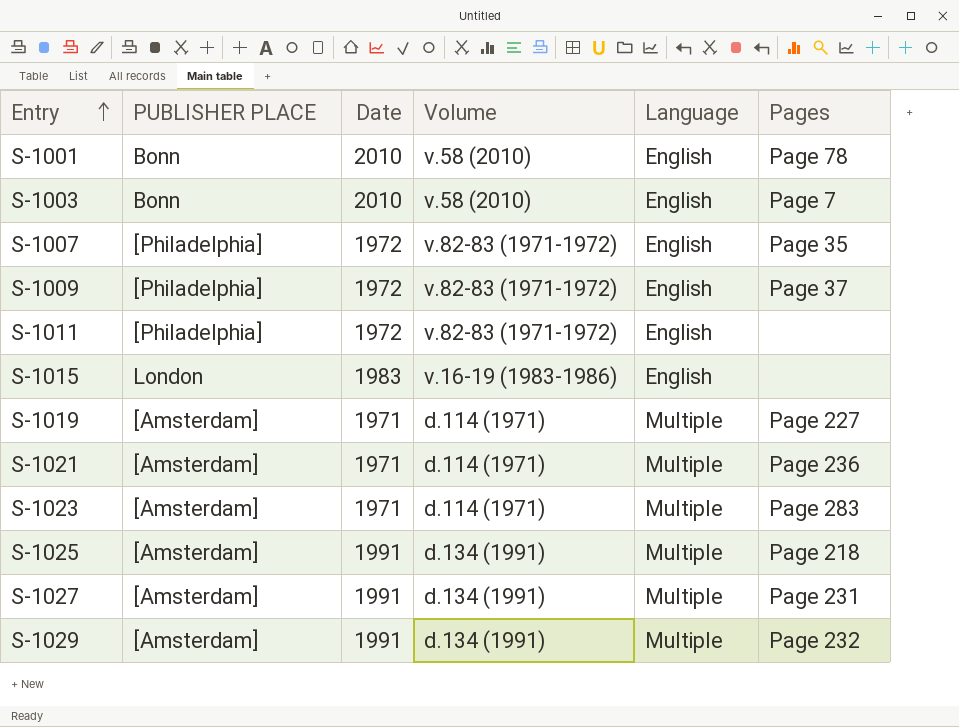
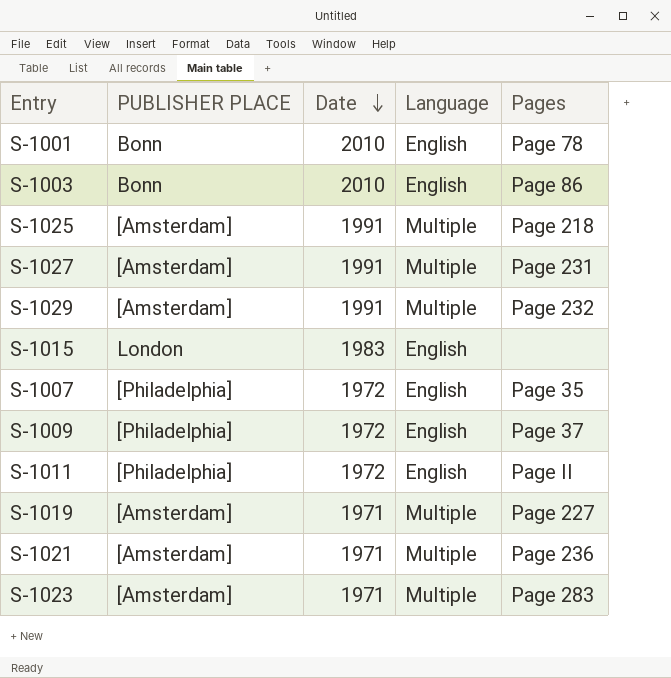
row order: Entry ascending -> Date descending
column Volume | position: 4 -> none
S-1003 | Pages: Page 7 -> Page 86
S-1011 | Pages: none -> Page II

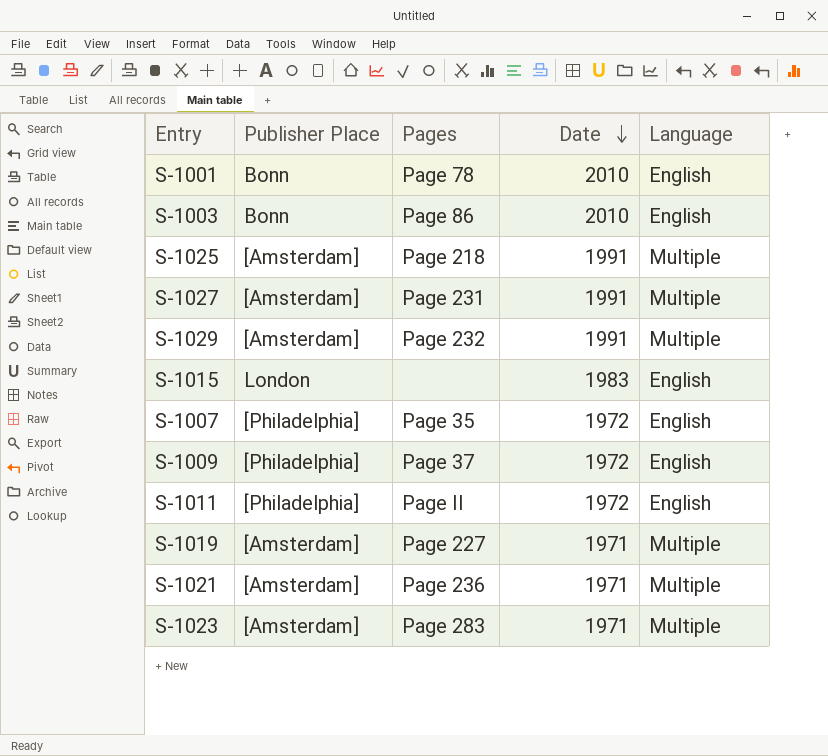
column name: PUBLISHER PLACE -> Publisher Place
column Pages | position: 5 -> 3

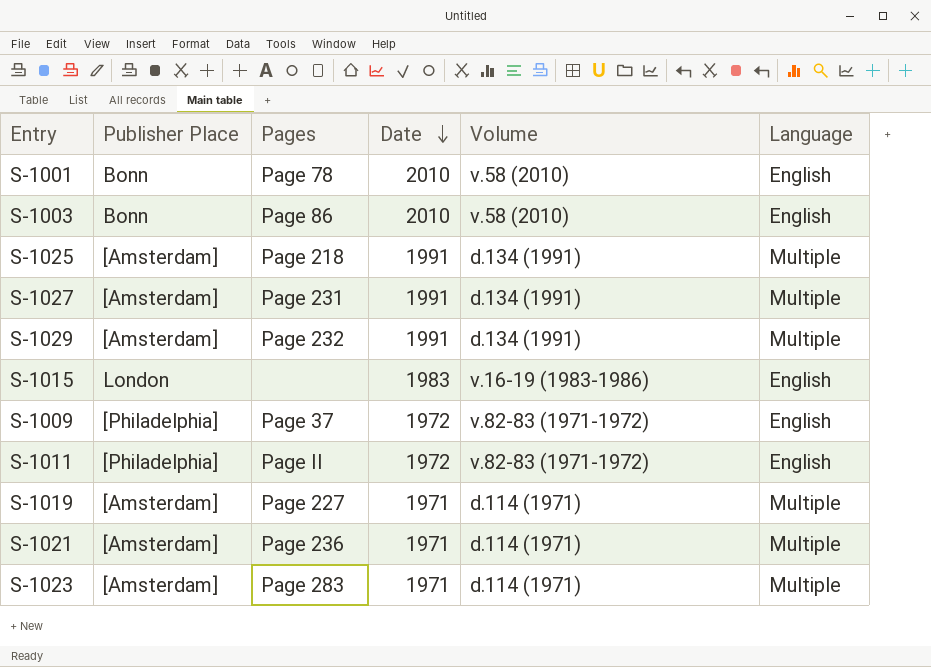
column Volume | position: none -> 5
row S-1007: [Philadelphia] | Page 35 | 1972 | English -> none

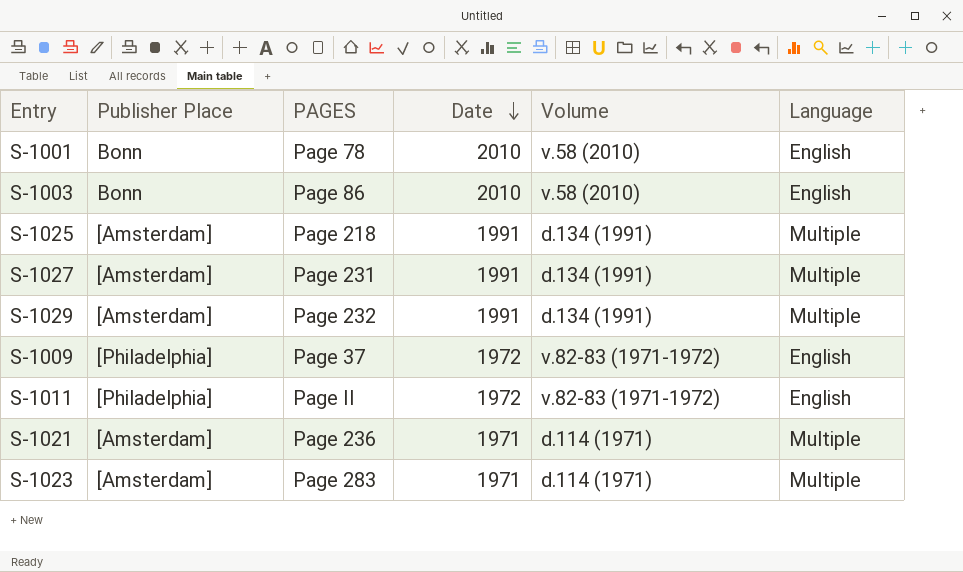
column name: Pages -> PAGES
row S-1015: London | none | 1983 | v.16-19 (1983-1986) | English -> none
row S-1019: [Amsterdam] | Page 227 | 1971 | d.114 (1971) | Multiple -> none

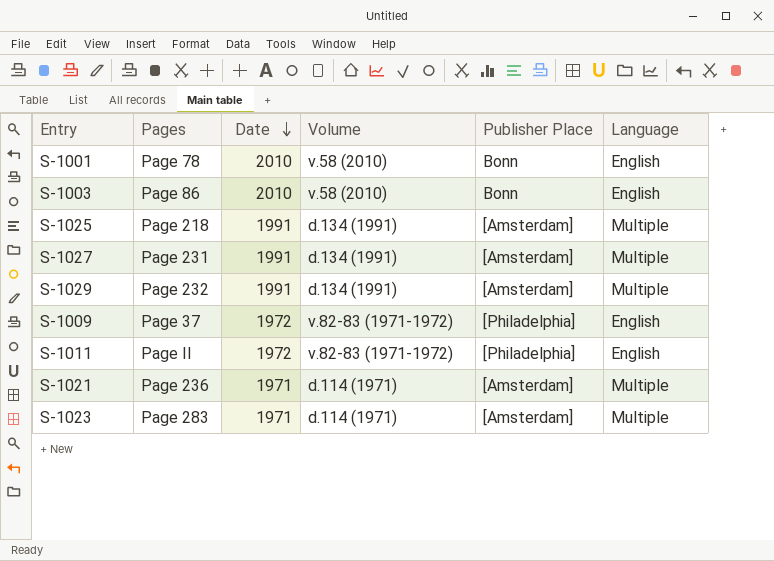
column name: PAGES -> Pages
column Publisher Place | position: 2 -> 5

